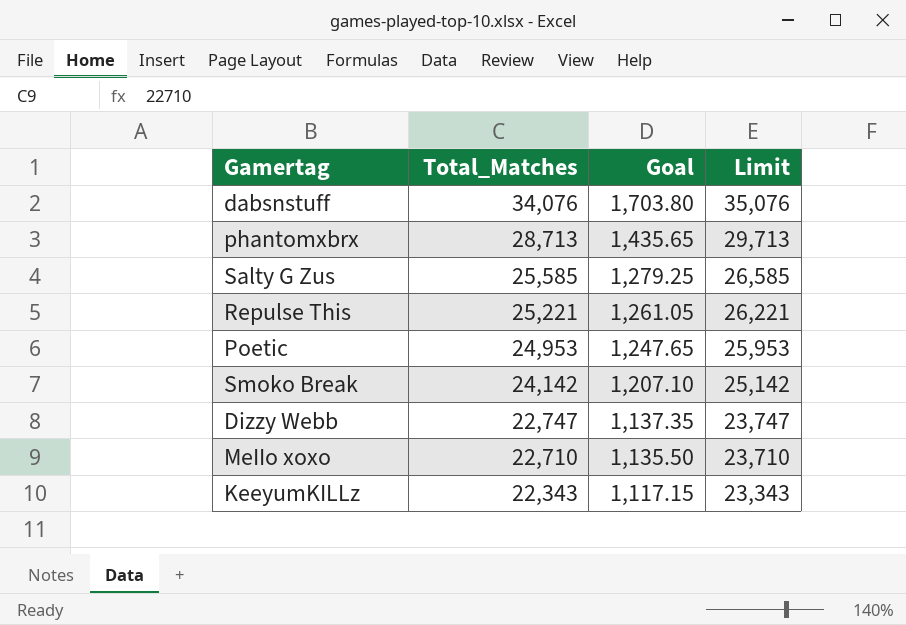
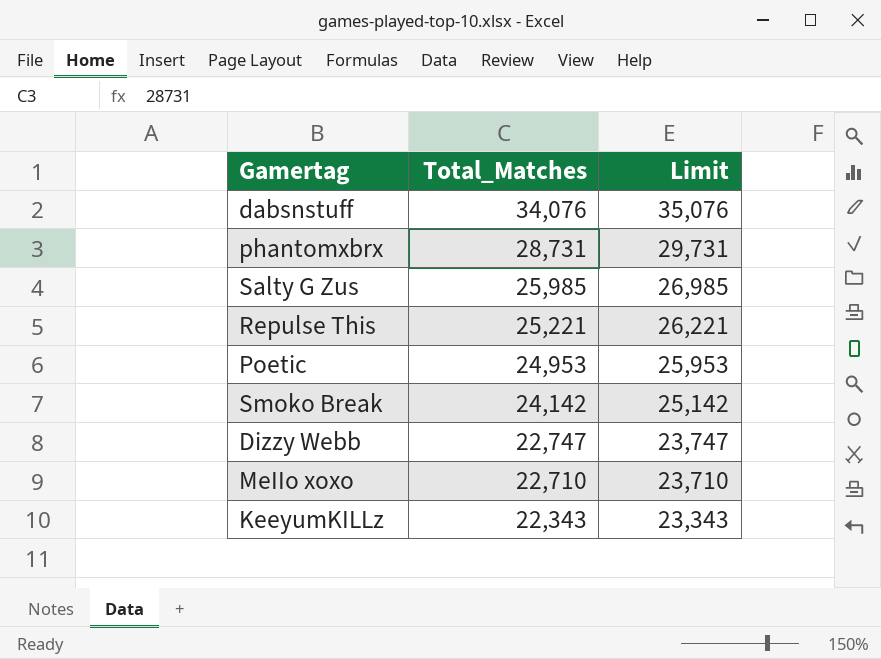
column Goal | formula: [Total_Matches] * 0.05 -> none
phantomxbrx | Total_Matches: 28,713 -> 28,731
phantomxbrx | Limit: 29,713 -> 29,731
Salty G Zus | Total_Matches: 25,585 -> 25,985
Salty G Zus | Limit: 26,585 -> 26,985

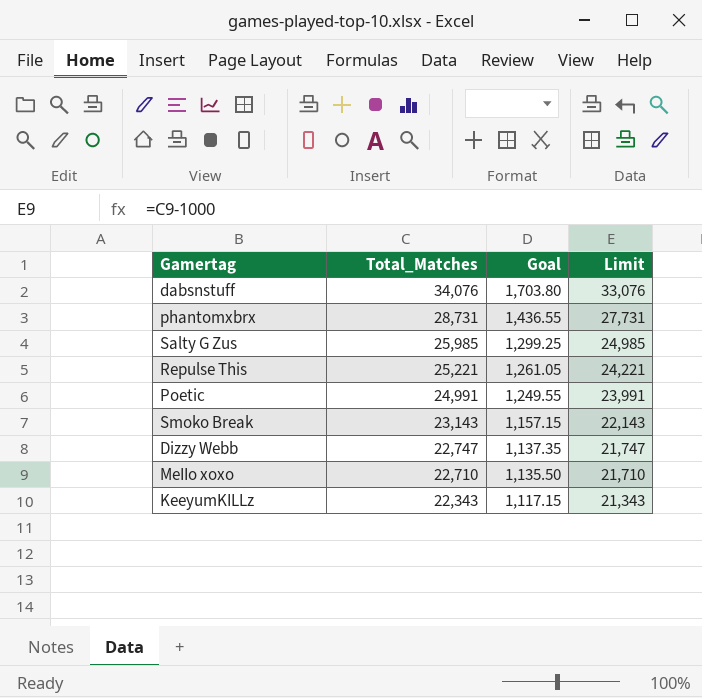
column Goal | formula: none -> [Total_Matches] * 0.05
column Limit | formula: [Total_Matches] + 1000 -> [Total_Matches] - 1000
Poetic | Total_Matches: 24,953 -> 24,991
Smoko Break | Total_Matches: 24,142 -> 23,143

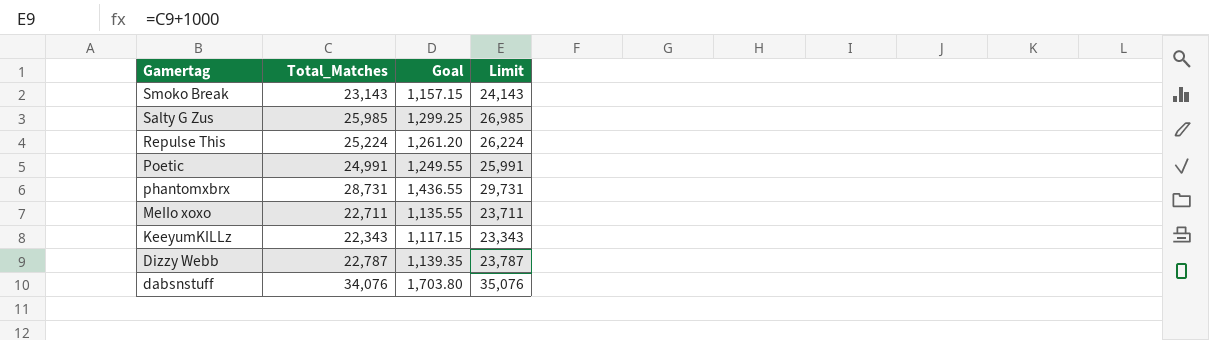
row order: Total_Matches descending -> Gamertag descending
column Limit | formula: [Total_Matches] - 1000 -> [Total_Matches] + 1000
Repulse This | Total_Matches: 25,221 -> 25,224
Repulse This | Goal: 1,261.05 -> 1,261.20
MeIIo xoxo | Total_Matches: 22,710 -> 22,711
MeIIo xoxo | Goal: 1,135.50 -> 1,135.55
Dizzy Webb | Total_Matches: 22,747 -> 22,787
Dizzy Webb | Goal: 1,137.35 -> 1,139.35

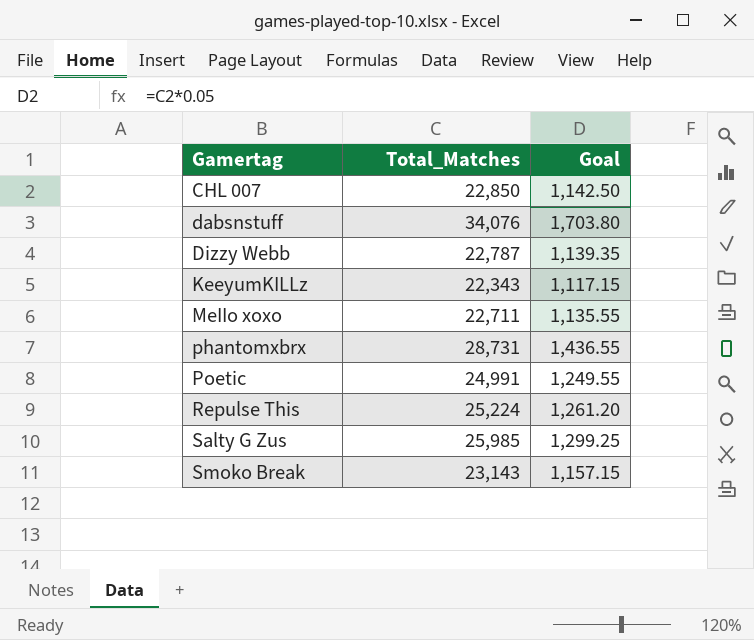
row order: Gamertag descending -> Gamertag ascending
column Limit | formula: [Total_Matches] + 1000 -> none
row CHL 007: none -> 22,850 | 1,142.50

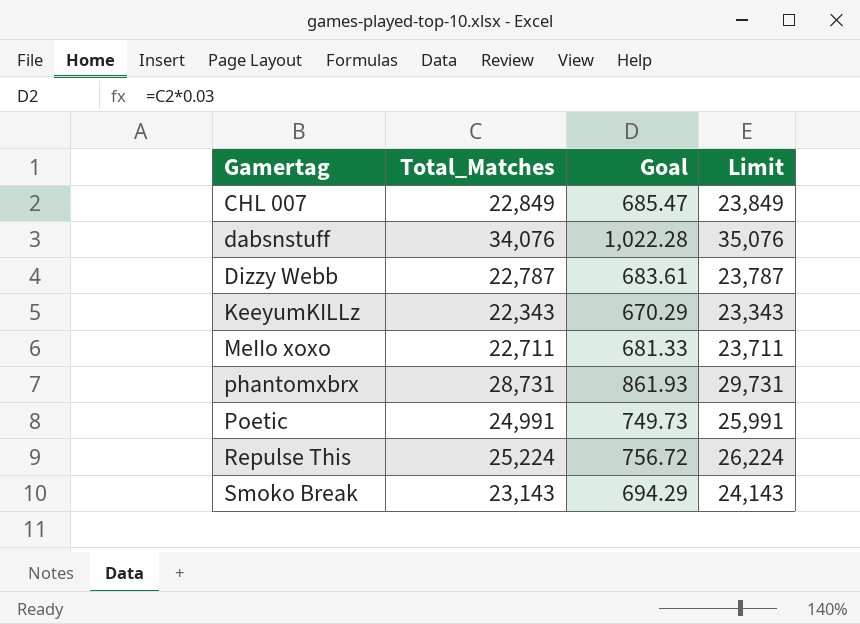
column Goal | formula: [Total_Matches] * 0.05 -> [Total_Matches] * 0.03
column Limit | formula: none -> [Total_Matches] + 1000
row Salty G Zus: 25,985 | 1,299.25 -> none
CHL 007 | Total_Matches: 22,850 -> 22,849

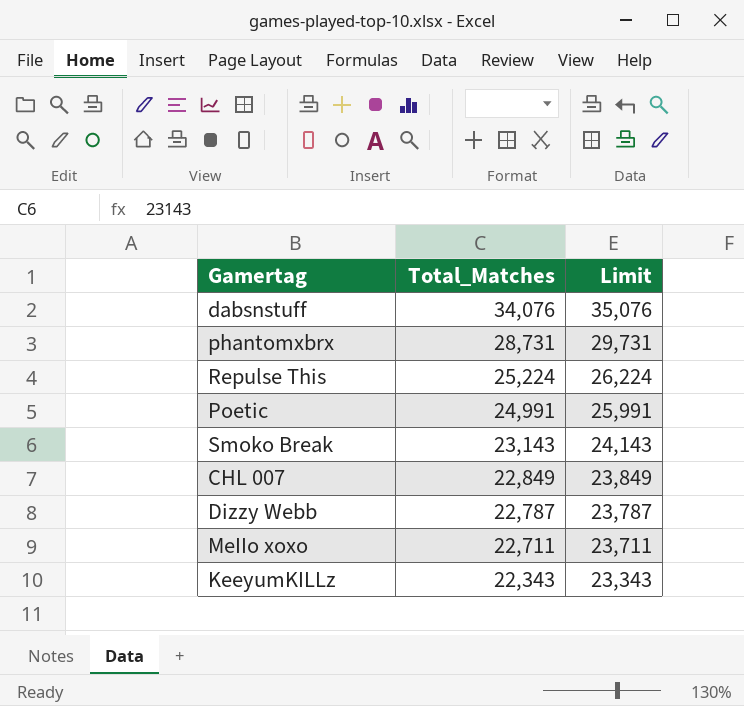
row order: Gamertag ascending -> Total_Matches descending
column Goal | formula: [Total_Matches] * 0.03 -> none

